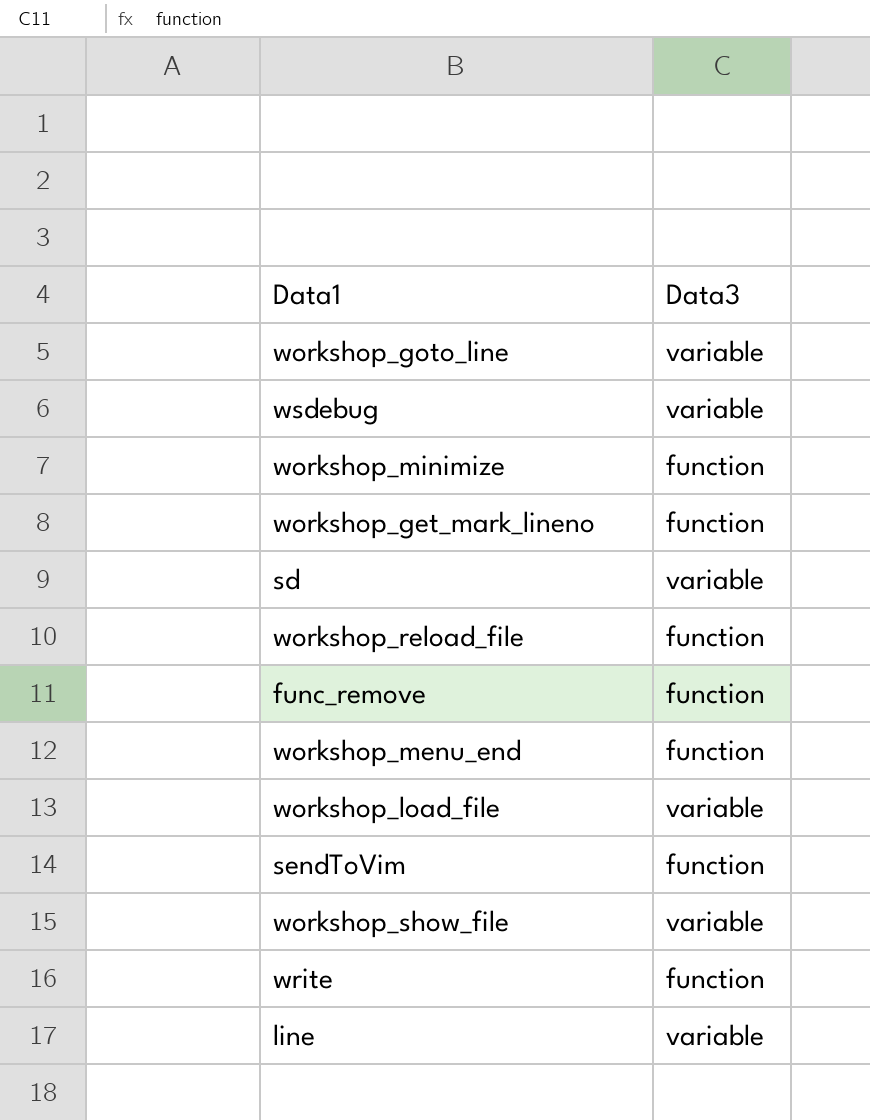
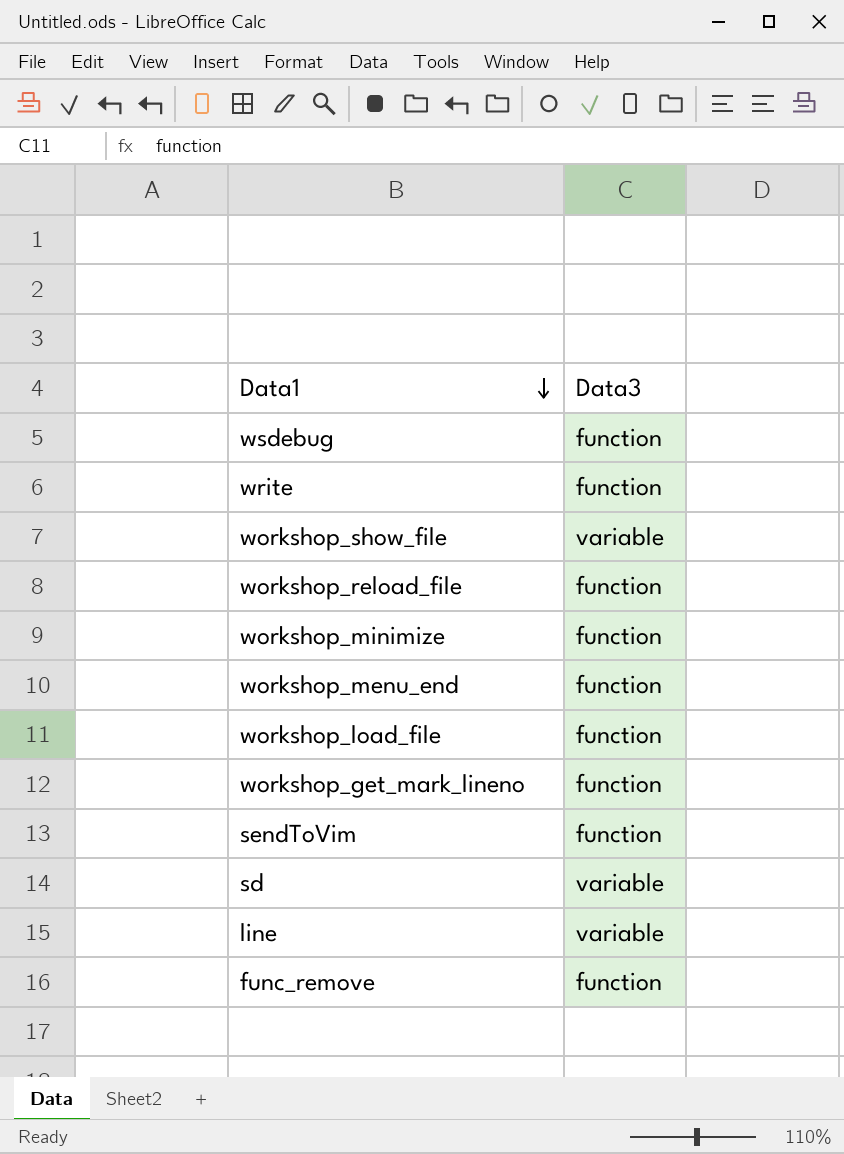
row order: none -> Data1 descending
row workshop_goto_line: variable -> none
wsdebug | Data3: variable -> function
workshop_load_file | Data3: variable -> function

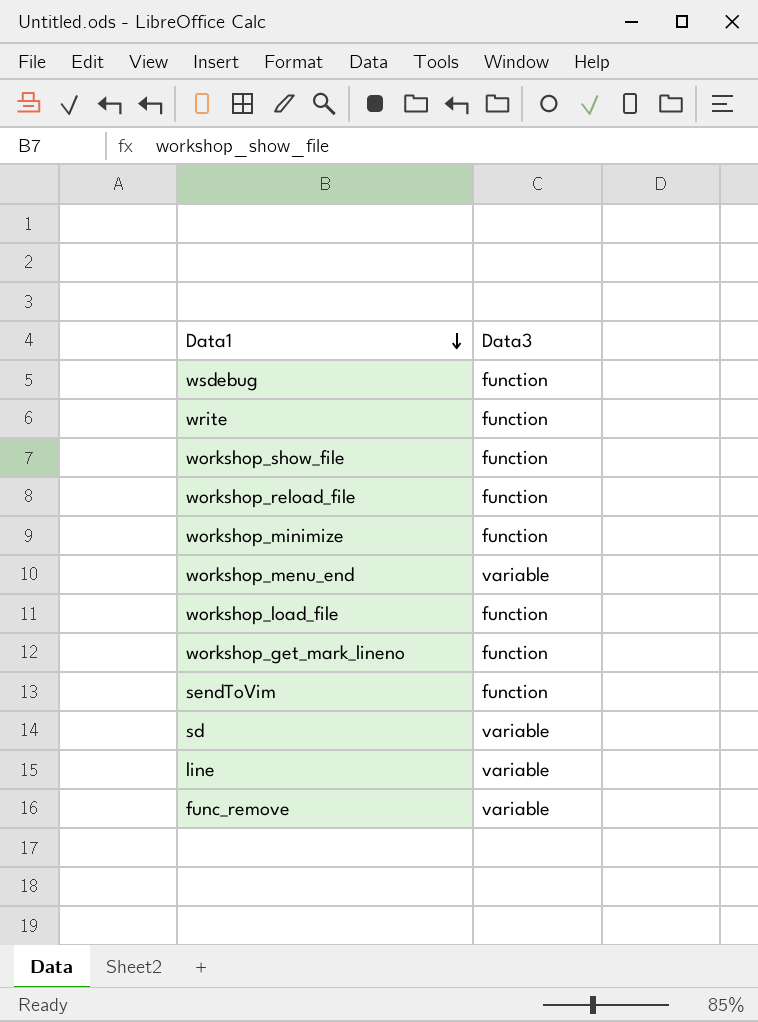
workshop_show_file | Data3: variable -> function
workshop_menu_end | Data3: function -> variable
func_remove | Data3: function -> variable

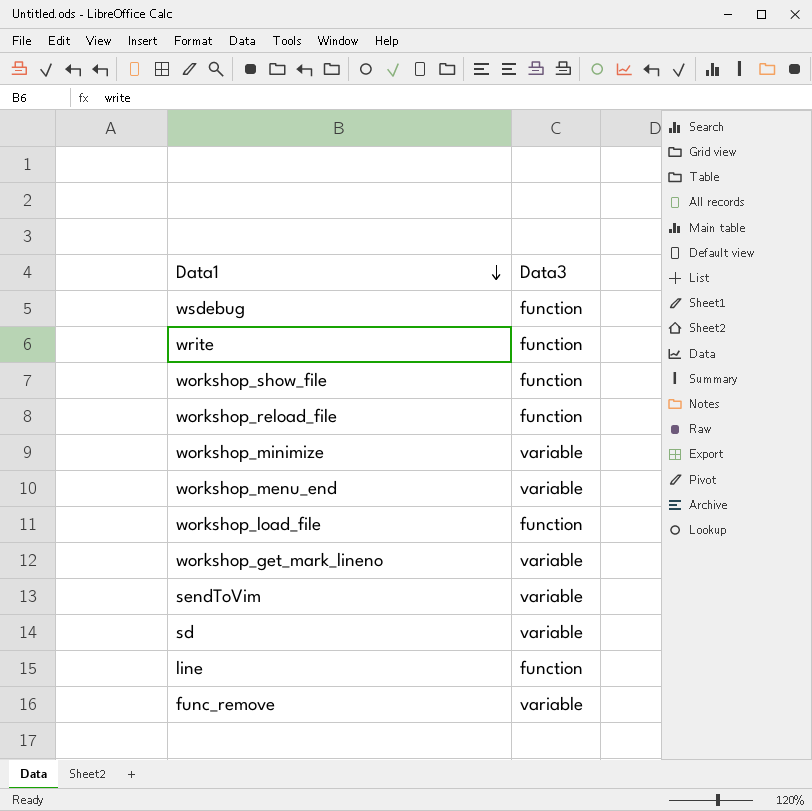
workshop_minimize | Data3: function -> variable
workshop_get_mark_lineno | Data3: function -> variable
sendToVim | Data3: function -> variable
line | Data3: variable -> function

